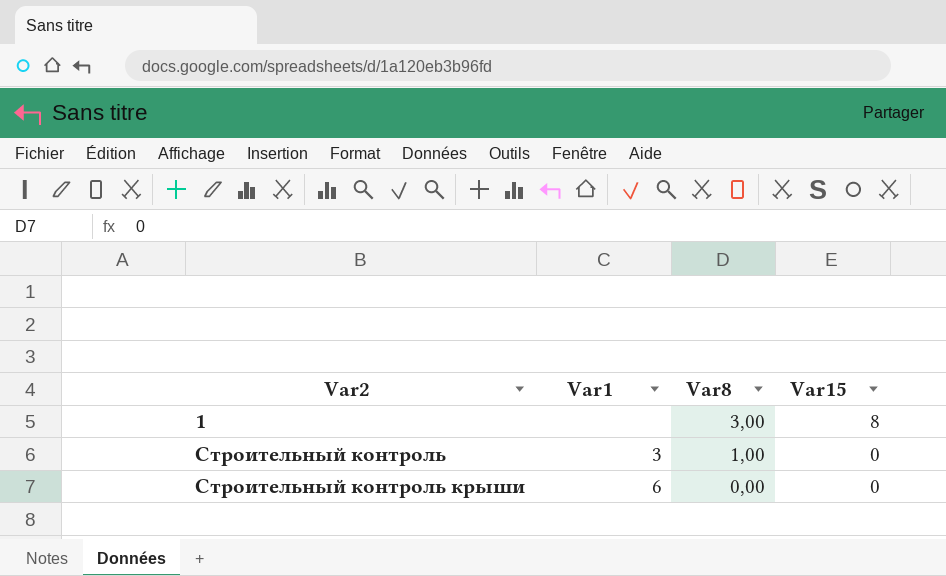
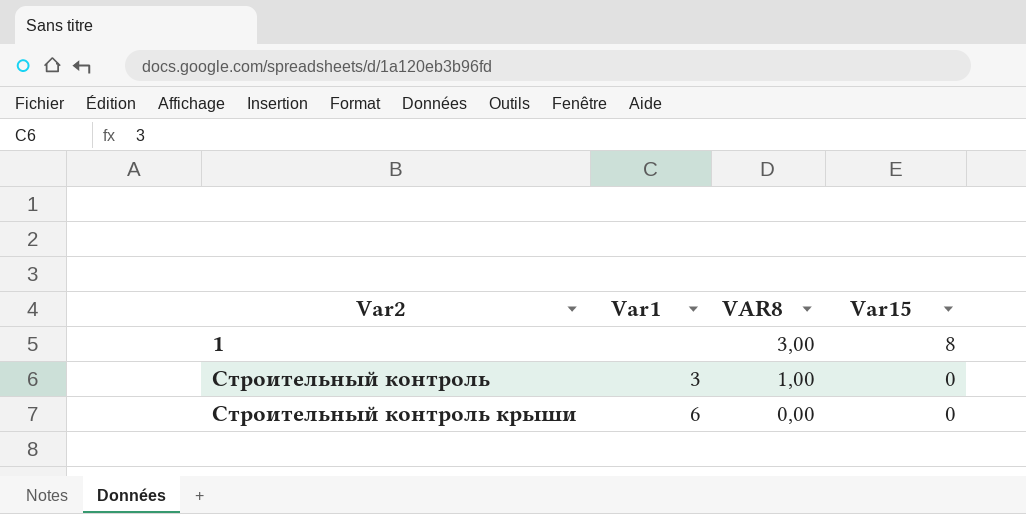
column name: Var8 -> VAR8

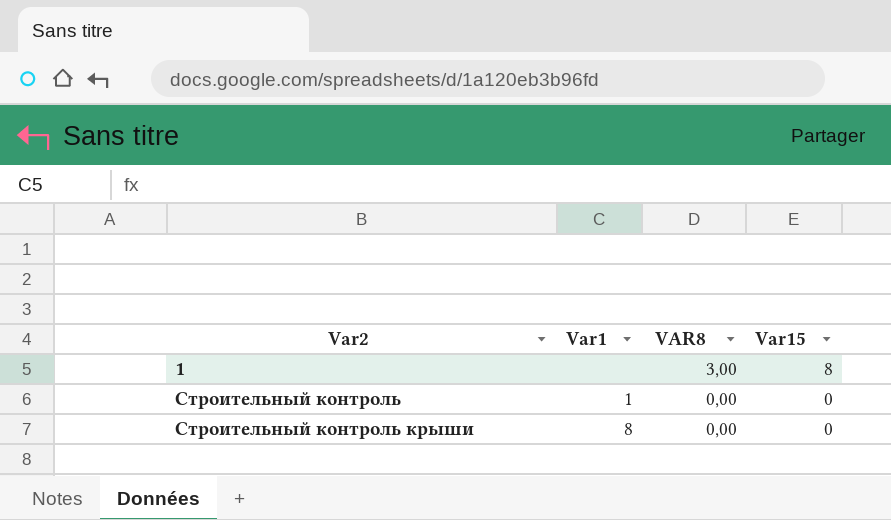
Строительный контроль | Var1: 3 -> 1
Строительный контроль | VAR8: 1,00 -> 0,00
Строительный контроль крыши | Var1: 6 -> 8

